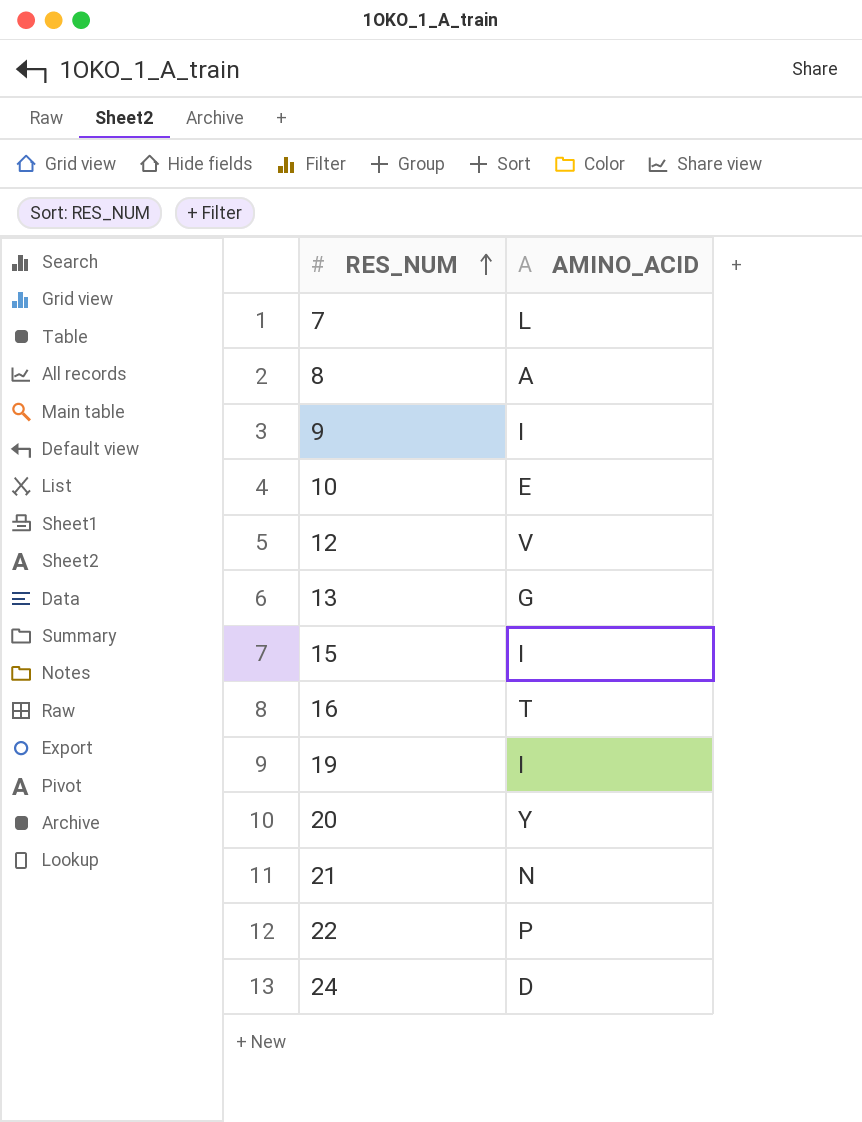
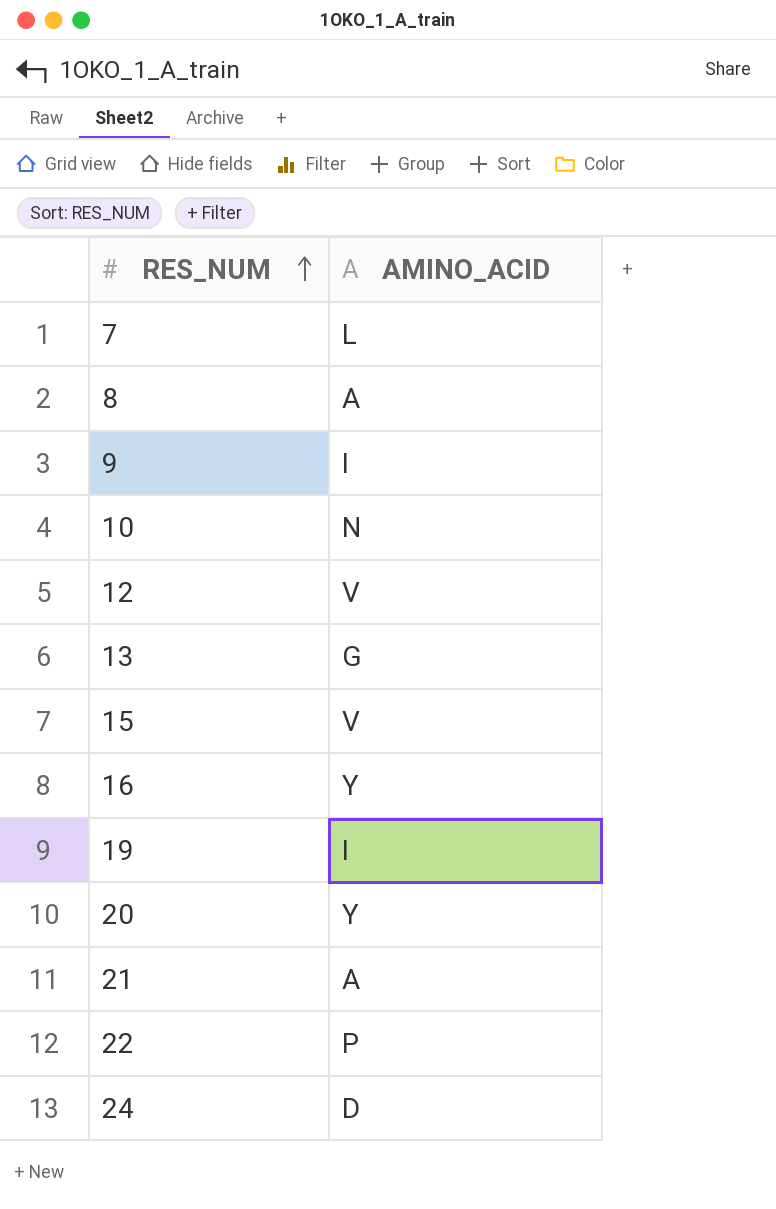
10 | AMINO_ACID: E -> N
15 | AMINO_ACID: I -> V
16 | AMINO_ACID: T -> Y
21 | AMINO_ACID: N -> A

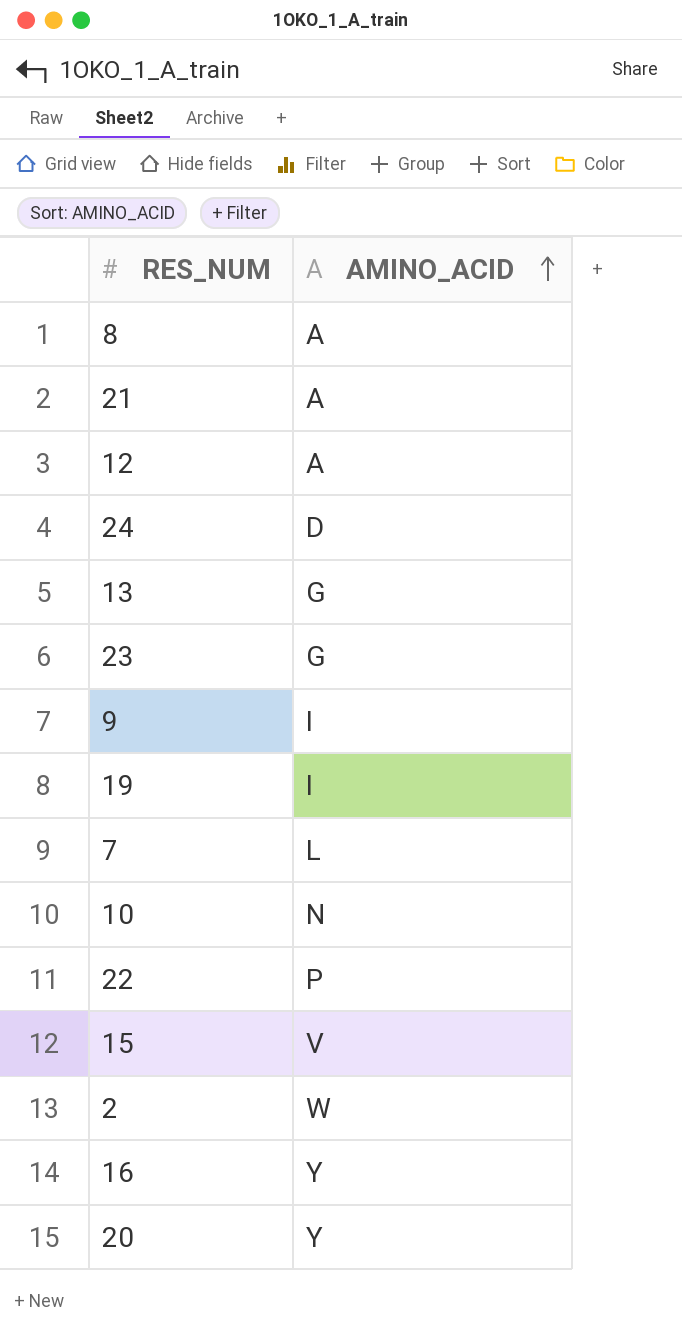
row order: RES_NUM ascending -> AMINO_ACID ascending
12 | AMINO_ACID: V -> A
row 23: none -> G
row 2: none -> W

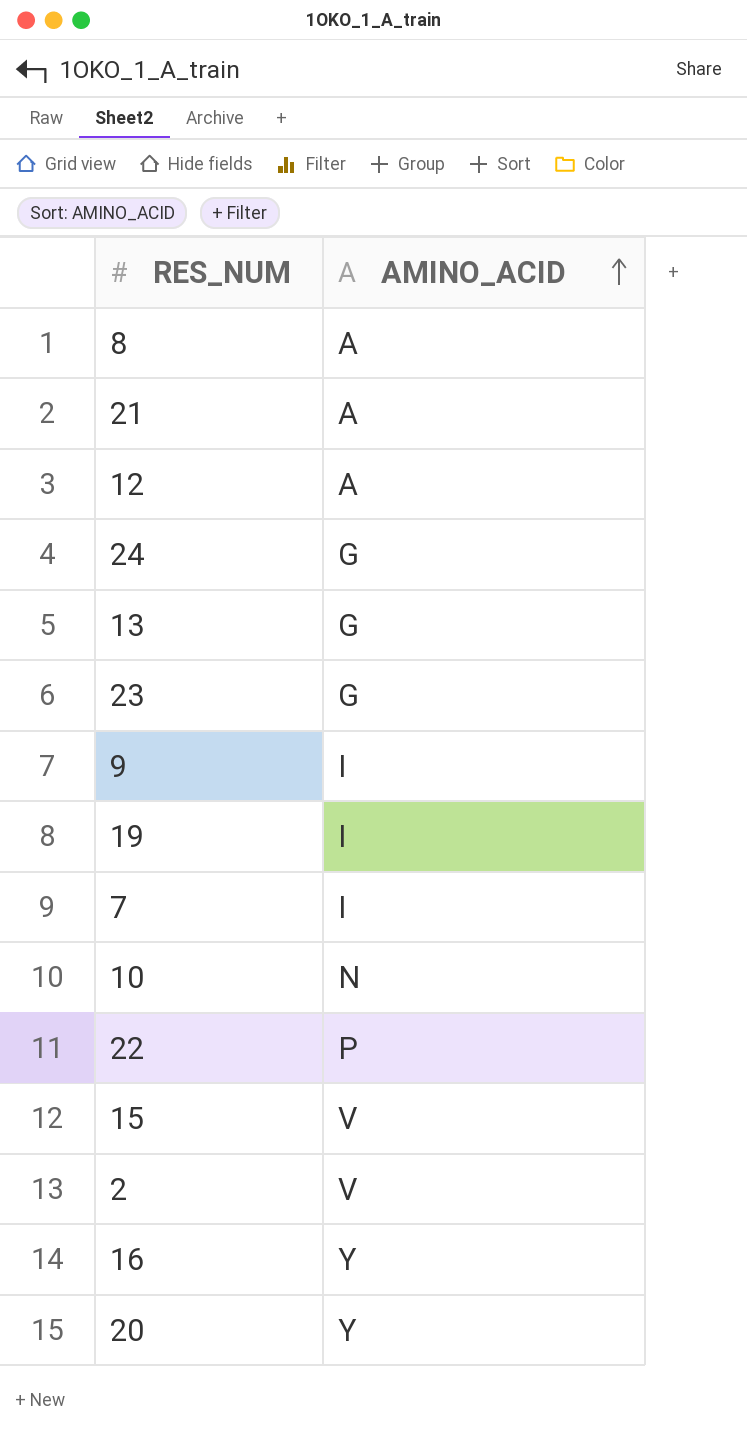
24 | AMINO_ACID: D -> G
7 | AMINO_ACID: L -> I
2 | AMINO_ACID: W -> V

